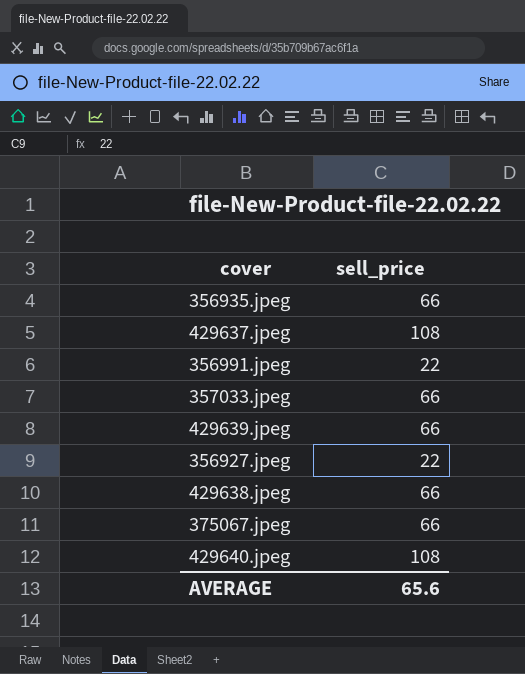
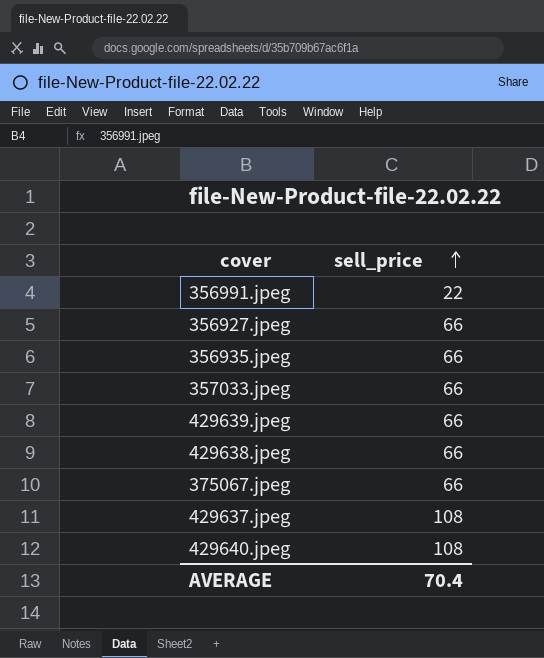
row order: none -> sell_price ascending
356927.jpeg | sell_price: 22 -> 66
AVERAGE | sell_price: 65.6 -> 70.4

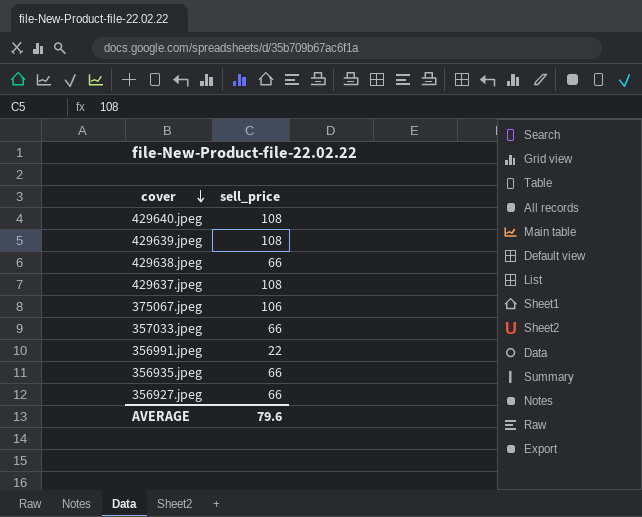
row order: sell_price ascending -> cover descending
429639.jpeg | sell_price: 66 -> 108
375067.jpeg | sell_price: 66 -> 106
AVERAGE | sell_price: 70.4 -> 79.6

